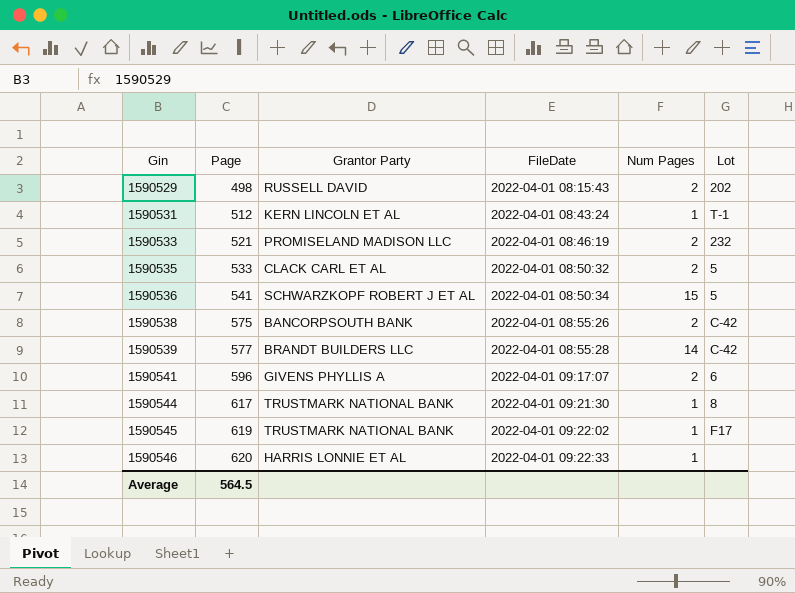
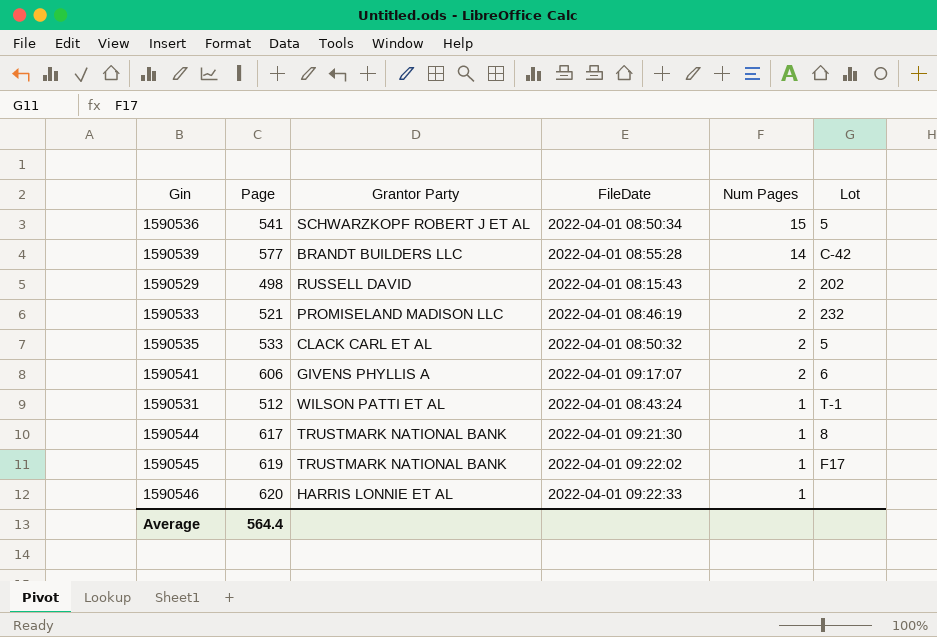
row order: Gin ascending -> Num Pages descending
row 1590538: 575 | BANCORPSOUTH BANK | 2022-04-01 08:55:26 | 2 | C-42 -> none
1590541 | Page: 596 -> 606
1590531 | Grantor Party: KERN LINCOLN ET AL -> WILSON PATTI ET AL
Average | Page: 564.5 -> 564.4

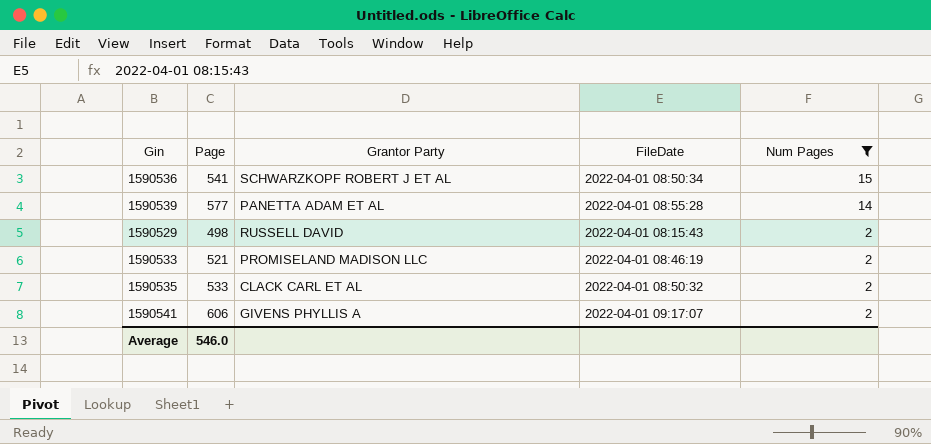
filter: none -> Num Pages != 1
column Lot | position: 6 -> none
1590539 | Grantor Party: BRANDT BUILDERS LLC -> PANETTA ADAM ET AL
Average | Page: 564.4 -> 546.0

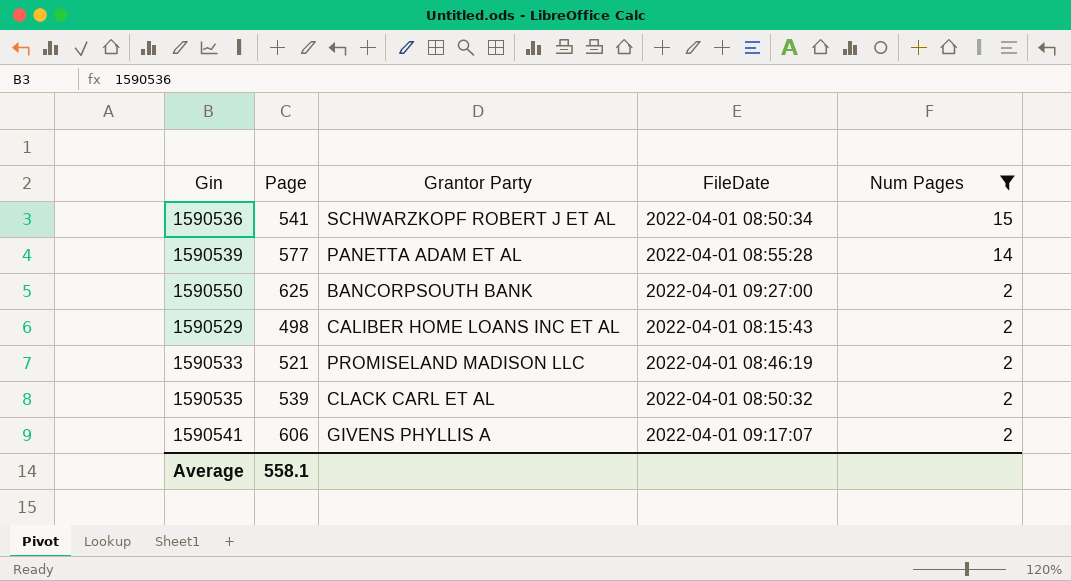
row 1590550: none -> 625 | BANCORPSOUTH BANK | 2022-04-01 09:27:00 | 2
1590529 | Grantor Party: RUSSELL DAVID -> CALIBER HOME LOANS INC ET AL
1590535 | Page: 533 -> 539
Average | Page: 546.0 -> 558.1

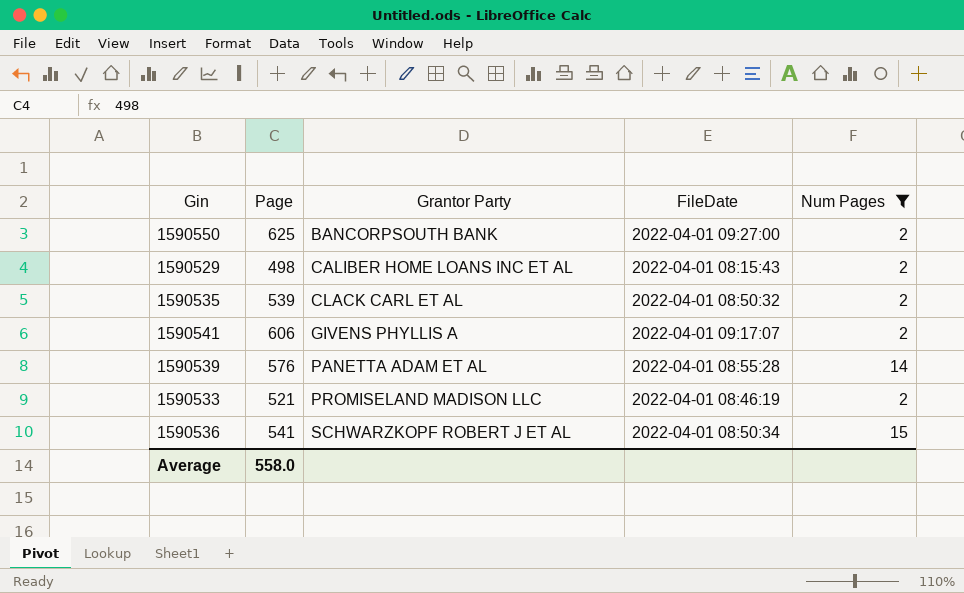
row order: Num Pages descending -> Grantor Party ascending
1590539 | Page: 577 -> 576
Average | Page: 558.1 -> 558.0

